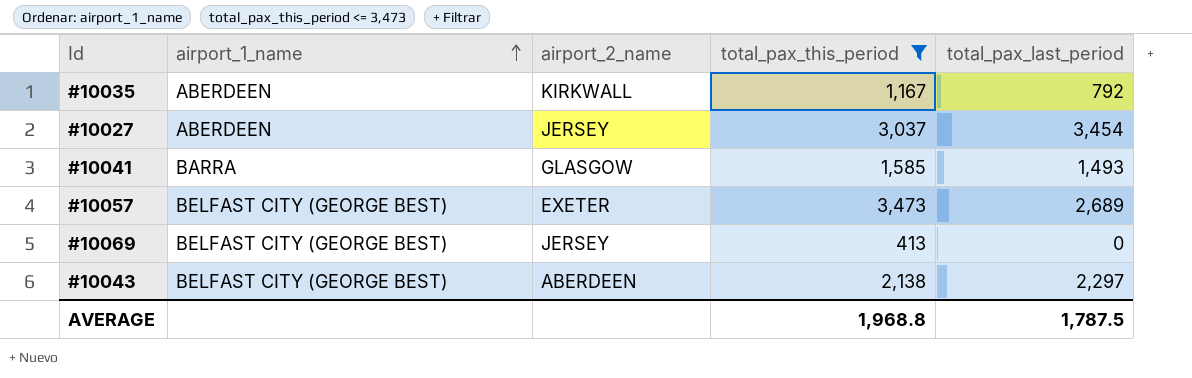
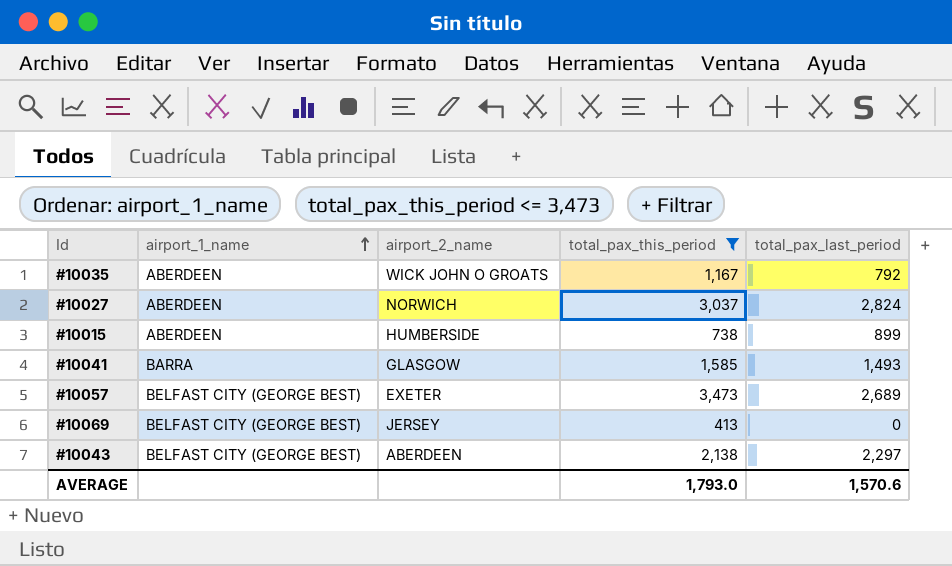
#10035 | airport_2_name: KIRKWALL -> WICK JOHN O GROATS
#10027 | airport_2_name: JERSEY -> NORWICH
#10027 | total_pax_last_period: 3,454 -> 2,824
row #10015: none -> ABERDEEN | HUMBERSIDE | 738 | 899
AVERAGE | total_pax_this_period: 1,968.8 -> 1,793.0
AVERAGE | total_pax_last_period: 1,787.5 -> 1,570.6

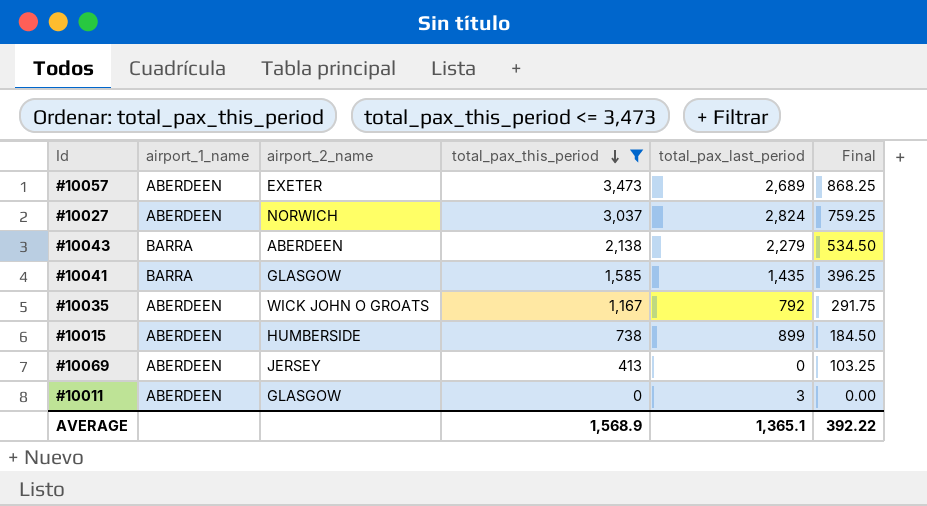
row order: airport_1_name ascending -> total_pax_this_period descending
column Final | formula: none -> [total_pax_this_period] * 0.25
#10057 | airport_1_name: BELFAST CITY (GEORGE BEST) -> ABERDEEN
#10043 | airport_1_name: BELFAST CITY (GEORGE BEST) -> BARRA
#10043 | total_pax_last_period: 2,297 -> 2,279
#10041 | total_pax_last_period: 1,493 -> 1,435
#10069 | airport_1_name: BELFAST CITY (GEORGE BEST) -> ABERDEEN
row #10011: none -> ABERDEEN | GLASGOW | 0 | 3 | 0.00
AVERAGE | total_pax_this_period: 1,793.0 -> 1,568.9
AVERAGE | total_pax_last_period: 1,570.6 -> 1,365.1

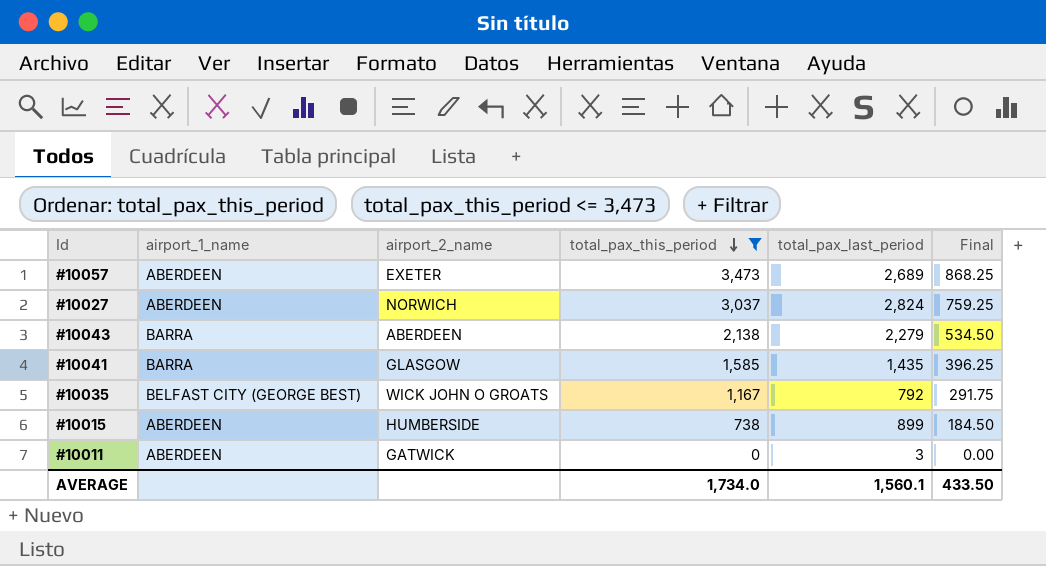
row #10069: ABERDEEN | JERSEY | 413 | 0 | 103.25 -> none
#10035 | airport_1_name: ABERDEEN -> BELFAST CITY (GEORGE BEST)
#10011 | airport_2_name: GLASGOW -> GATWICK
AVERAGE | total_pax_this_period: 1,568.9 -> 1,734.0
AVERAGE | total_pax_last_period: 1,365.1 -> 1,560.1
AVERAGE | Final: 392.22 -> 433.50

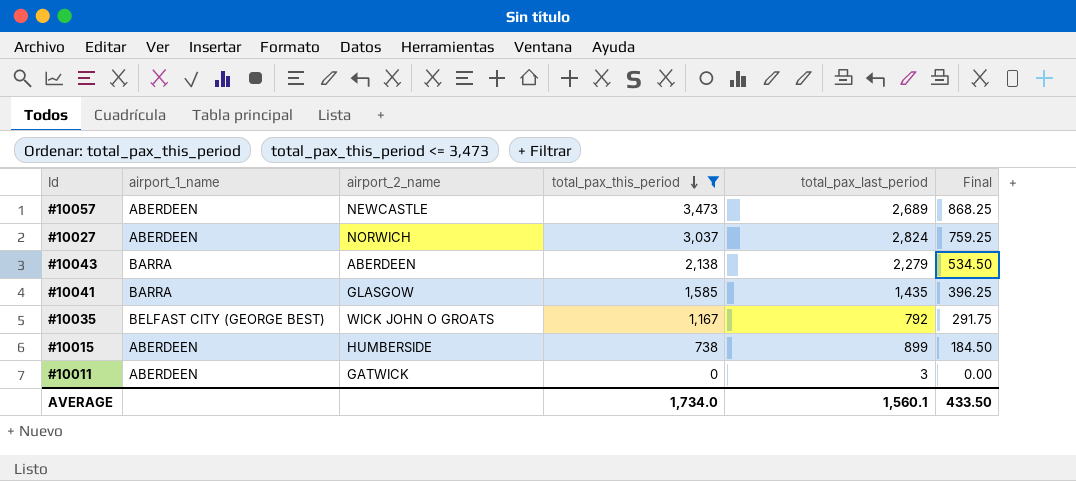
#10057 | airport_2_name: EXETER -> NEWCASTLE

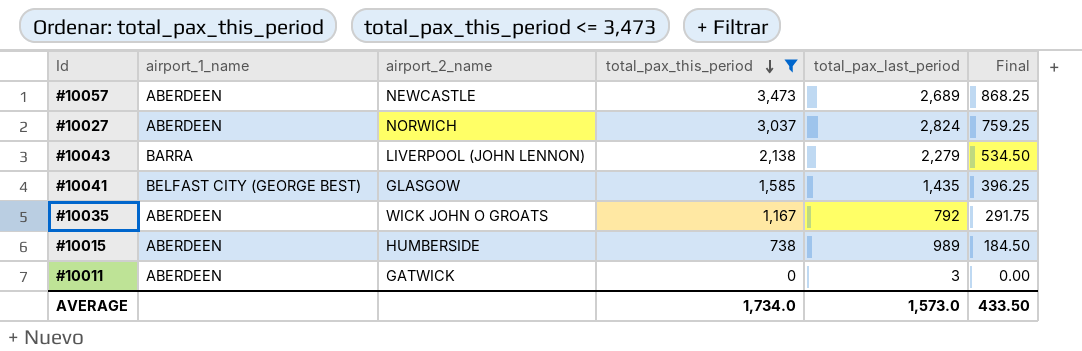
#10043 | airport_2_name: ABERDEEN -> LIVERPOOL (JOHN LENNON)
#10041 | airport_1_name: BARRA -> BELFAST CITY (GEORGE BEST)
#10035 | airport_1_name: BELFAST CITY (GEORGE BEST) -> ABERDEEN
#10015 | total_pax_last_period: 899 -> 989
AVERAGE | total_pax_last_period: 1,560.1 -> 1,573.0

